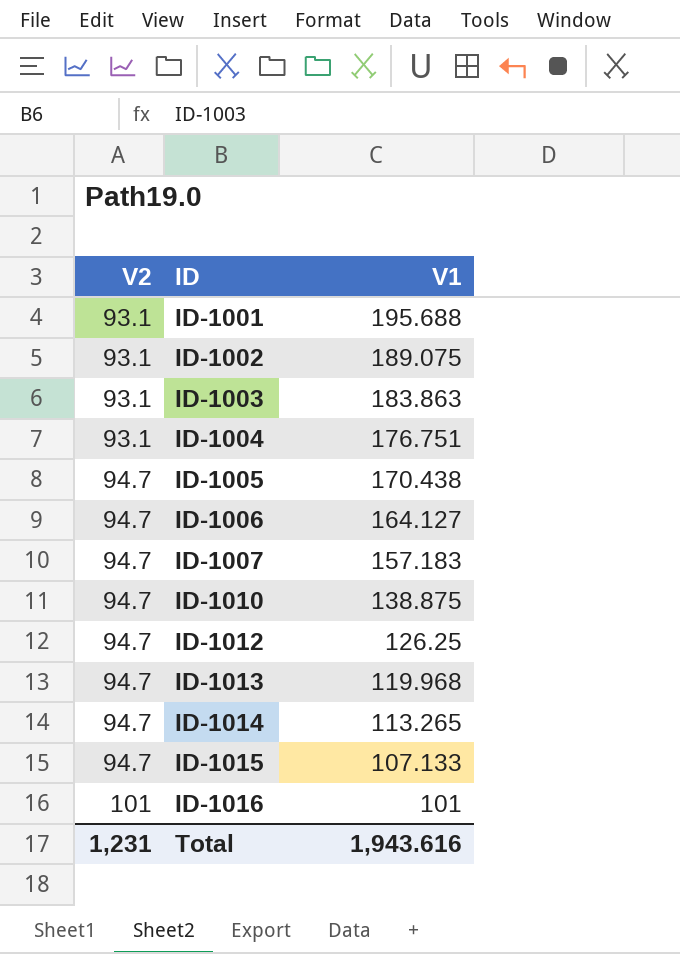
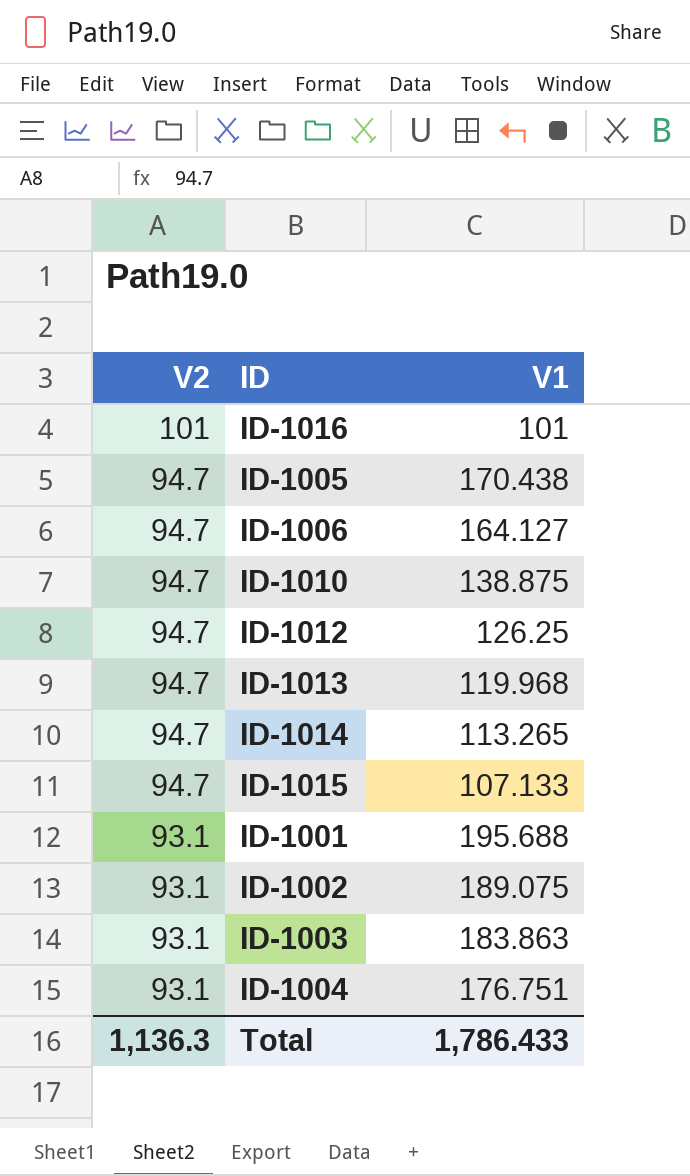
row order: V2 ascending -> V2 descending
row ID-1007: 94.7 | 157.183 -> none
Total | V2: 1,231 -> 1,136.3
Total | V1: 1,943.616 -> 1,786.433

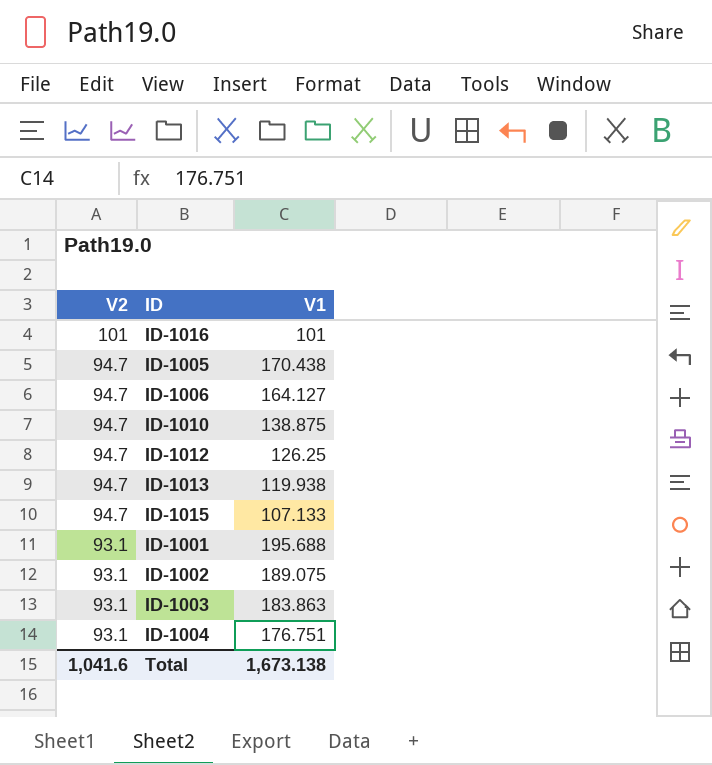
row ID-1014: 94.7 | 113.265 -> none
ID-1013 | V1: 119.968 -> 119.938
Total | V2: 1,136.3 -> 1,041.6
Total | V1: 1,786.433 -> 1,673.138

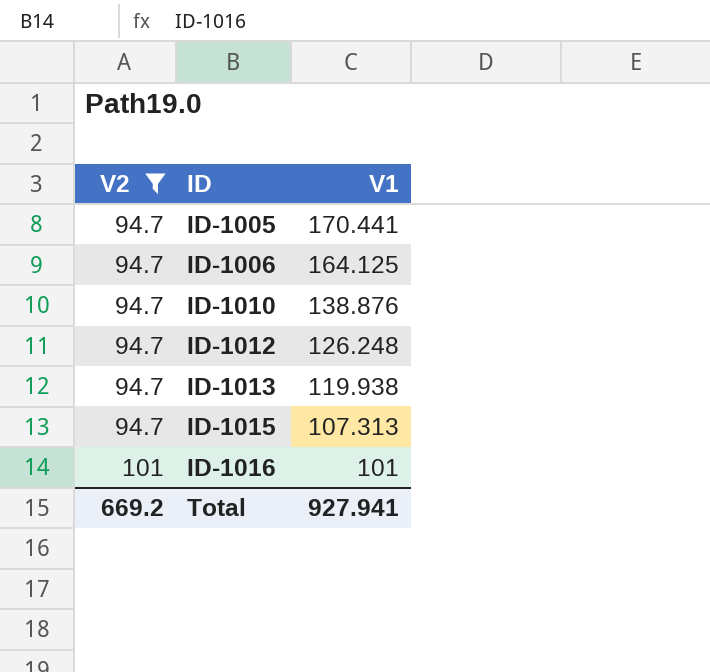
filter: none -> V2 != 93.1
row order: V2 descending -> V2 ascending
ID-1005 | V1: 170.438 -> 170.441
ID-1006 | V1: 164.127 -> 164.125
ID-1010 | V1: 138.875 -> 138.876
ID-1012 | V1: 126.25 -> 126.248
ID-1015 | V1: 107.133 -> 107.313
Total | V2: 1,041.6 -> 669.2
Total | V1: 1,673.138 -> 927.941

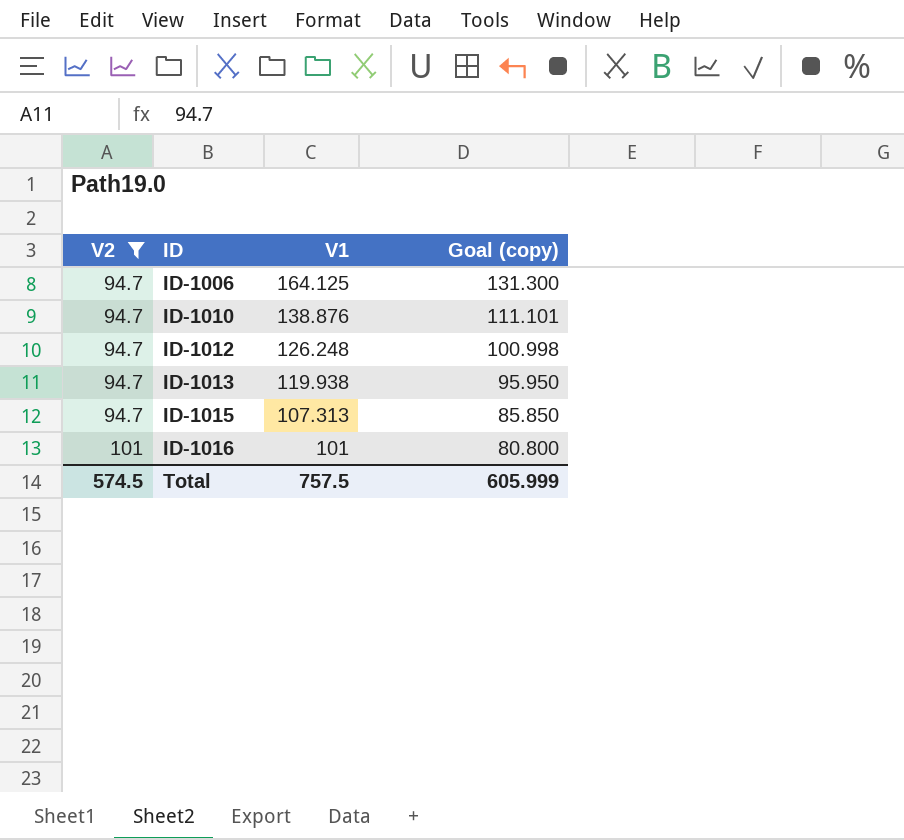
column Goal (copy) | formula: none -> [V1] * 0.8
row ID-1005: 94.7 | 170.441 -> none
Total | V2: 669.2 -> 574.5
Total | V1: 927.941 -> 757.5

